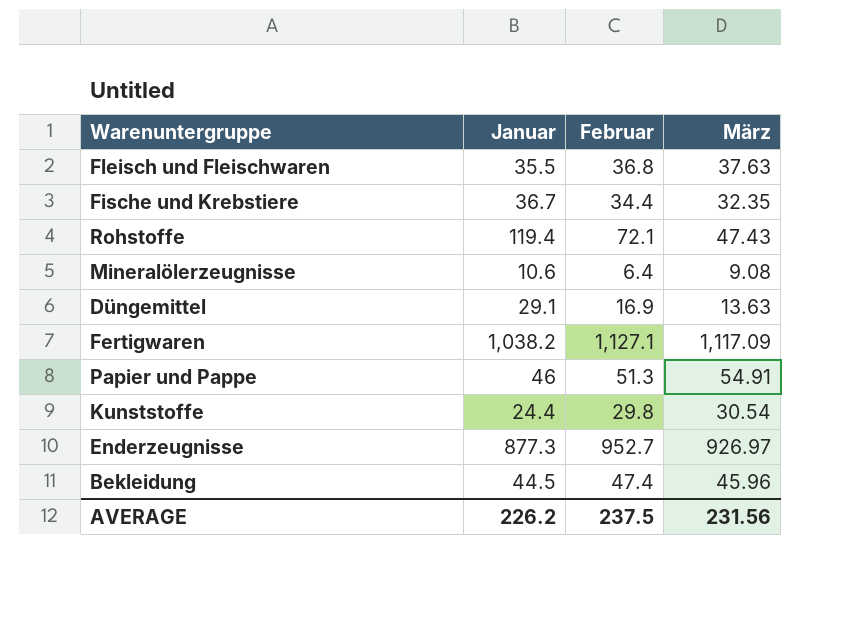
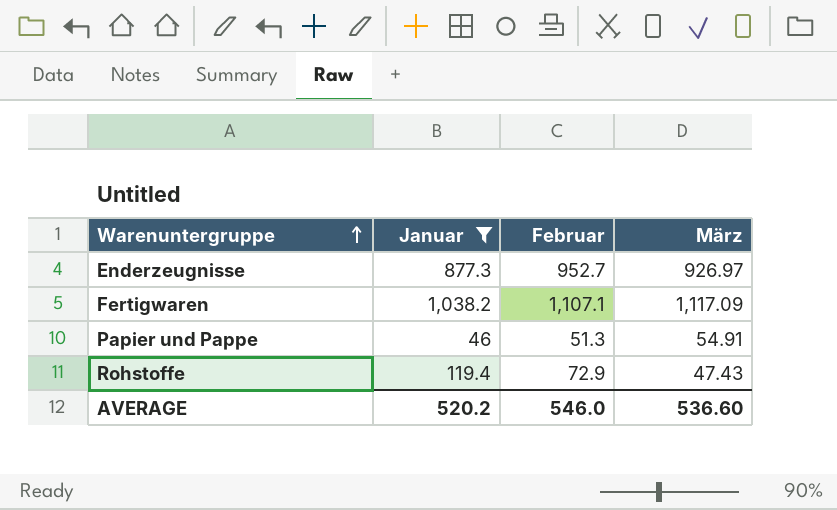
filter: none -> Januar >= 46
row order: none -> Warenuntergruppe ascending
Fertigwaren | Februar: 1,127.1 -> 1,107.1
Rohstoffe | Februar: 72.1 -> 72.9
AVERAGE | Januar: 226.2 -> 520.2
AVERAGE | Februar: 237.5 -> 546.0
AVERAGE | März: 231.56 -> 536.60

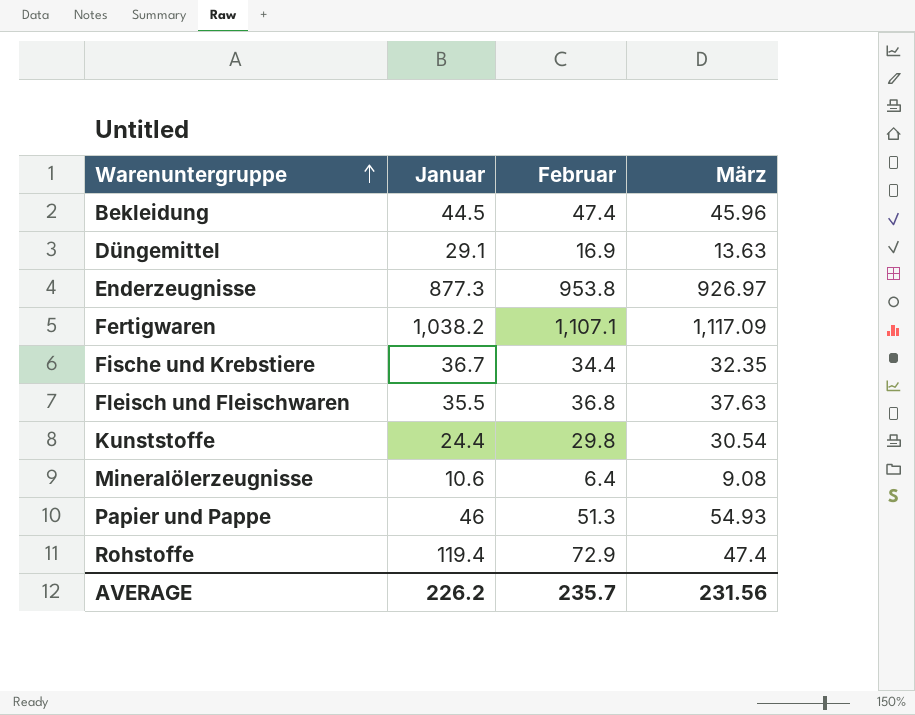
filter: Januar >= 46 -> none
Enderzeugnisse | Februar: 952.7 -> 953.8
Papier und Pappe | März: 54.91 -> 54.93
Rohstoffe | März: 47.43 -> 47.4
AVERAGE | Januar: 520.2 -> 226.2
AVERAGE | Februar: 546.0 -> 235.7
AVERAGE | März: 536.60 -> 231.56

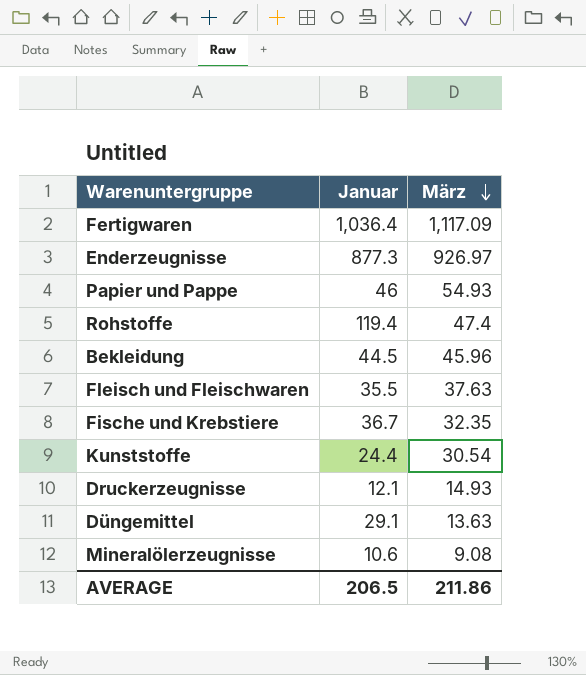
row order: Warenuntergruppe ascending -> März descending
column Februar | position: 3 -> none
Fertigwaren | Januar: 1,038.2 -> 1,036.4
row Druckerzeugnisse: none -> 12.1 | 14.93
AVERAGE | Januar: 226.2 -> 206.5
AVERAGE | März: 231.56 -> 211.86

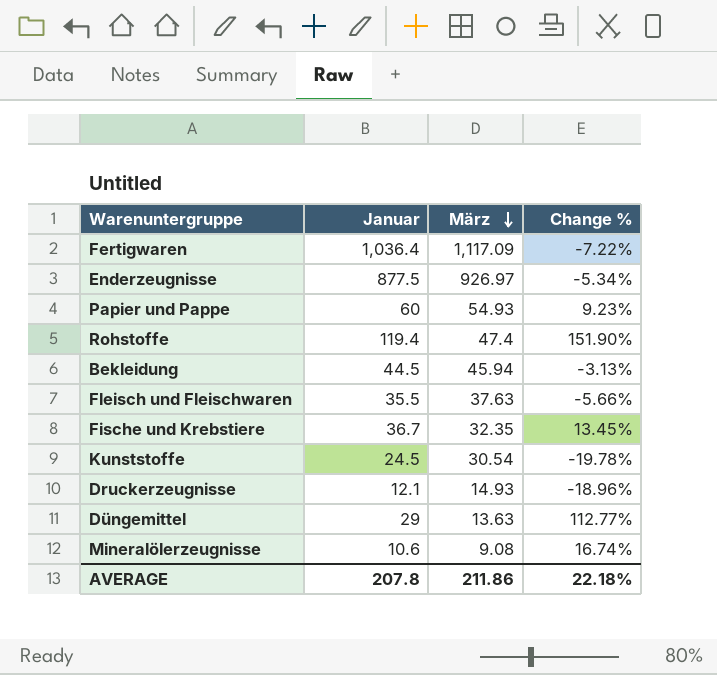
column Change % | formula: none -> ([Januar] - [März]) / [März]
Enderzeugnisse | Januar: 877.3 -> 877.5
Papier und Pappe | Januar: 46 -> 60
Bekleidung | März: 45.96 -> 45.94
Kunststoffe | Januar: 24.4 -> 24.5
Düngemittel | Januar: 29.1 -> 29
AVERAGE | Januar: 206.5 -> 207.8

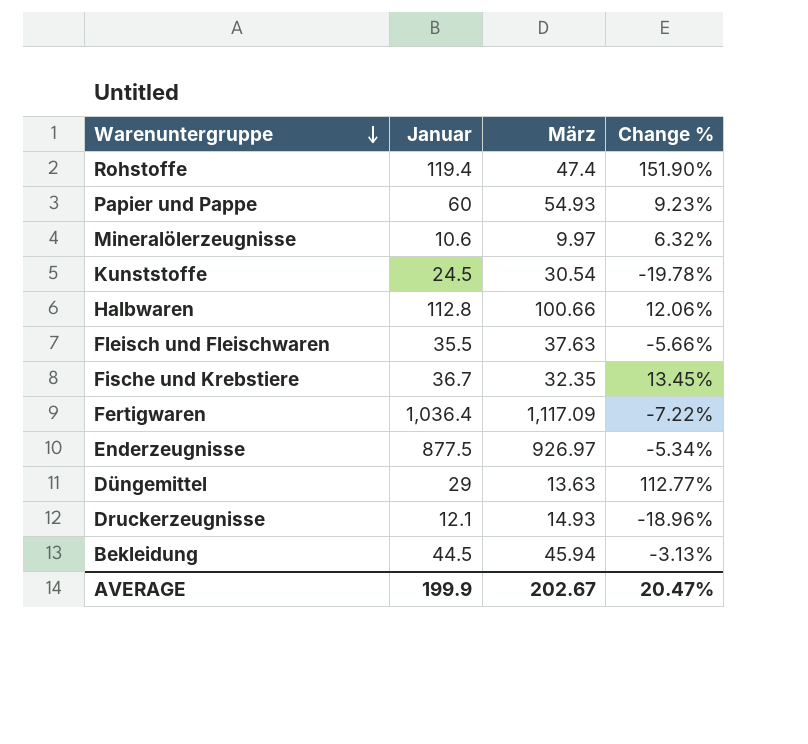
row order: März descending -> Warenuntergruppe descending
Mineralölerzeugnisse | März: 9.08 -> 9.97
Mineralölerzeugnisse | Change %: 16.74% -> 6.32%
row Halbwaren: none -> 112.8 | 100.66 | 12.06%
AVERAGE | Januar: 207.8 -> 199.9
AVERAGE | März: 211.86 -> 202.67
AVERAGE | Change %: 22.18% -> 20.47%

